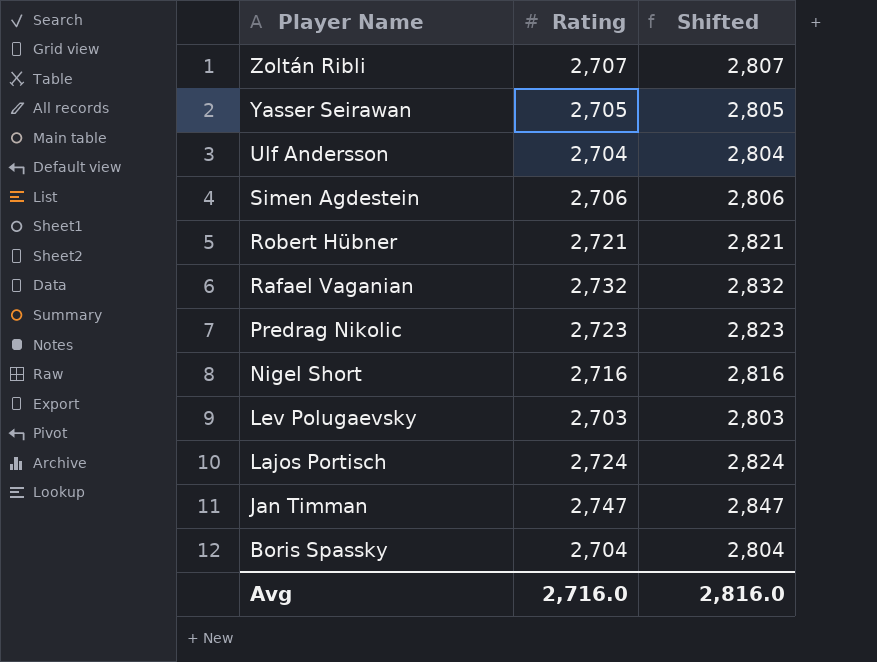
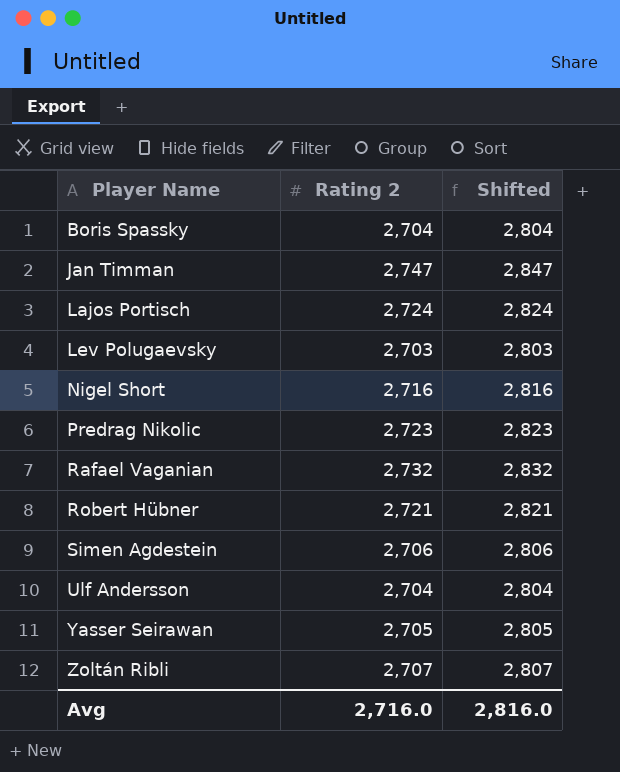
row order: Player Name descending -> Player Name ascending
column name: Rating -> Rating 2

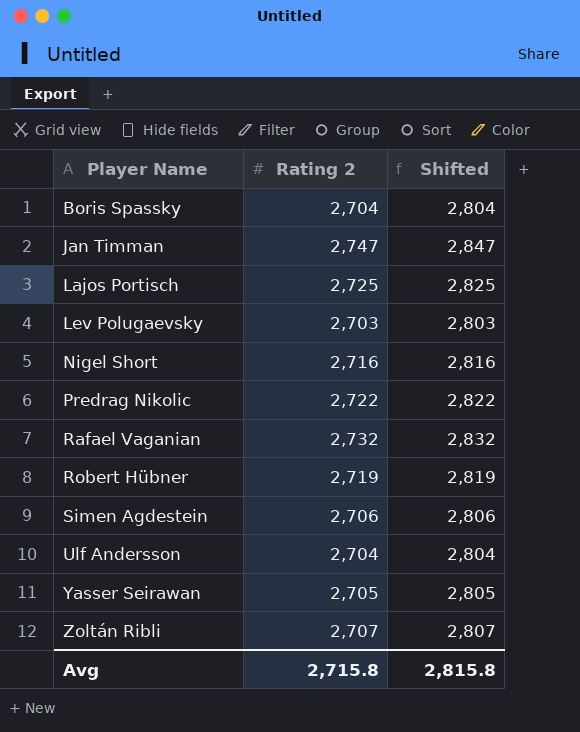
Lajos Portisch | Rating 2: 2,724 -> 2,725
Lajos Portisch | Shifted: 2,824 -> 2,825
Predrag Nikolic | Rating 2: 2,723 -> 2,722
Predrag Nikolic | Shifted: 2,823 -> 2,822
Robert Hübner | Rating 2: 2,721 -> 2,719
Robert Hübner | Shifted: 2,821 -> 2,819
Avg | Rating 2: 2,716.0 -> 2,715.8
Avg | Shifted: 2,816.0 -> 2,815.8

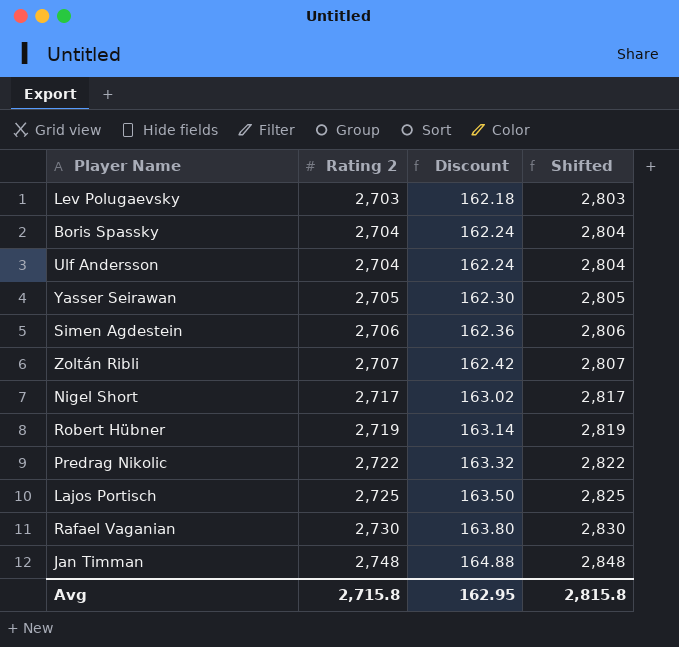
row order: Player Name ascending -> Rating 2 ascending
column Discount | formula: none -> [Rating 2] * 0.06
Nigel Short | Rating 2: 2,716 -> 2,717
Nigel Short | Shifted: 2,816 -> 2,817
Rafael Vaganian | Rating 2: 2,732 -> 2,730
Rafael Vaganian | Shifted: 2,832 -> 2,830
Jan Timman | Rating 2: 2,747 -> 2,748
Jan Timman | Shifted: 2,847 -> 2,848

